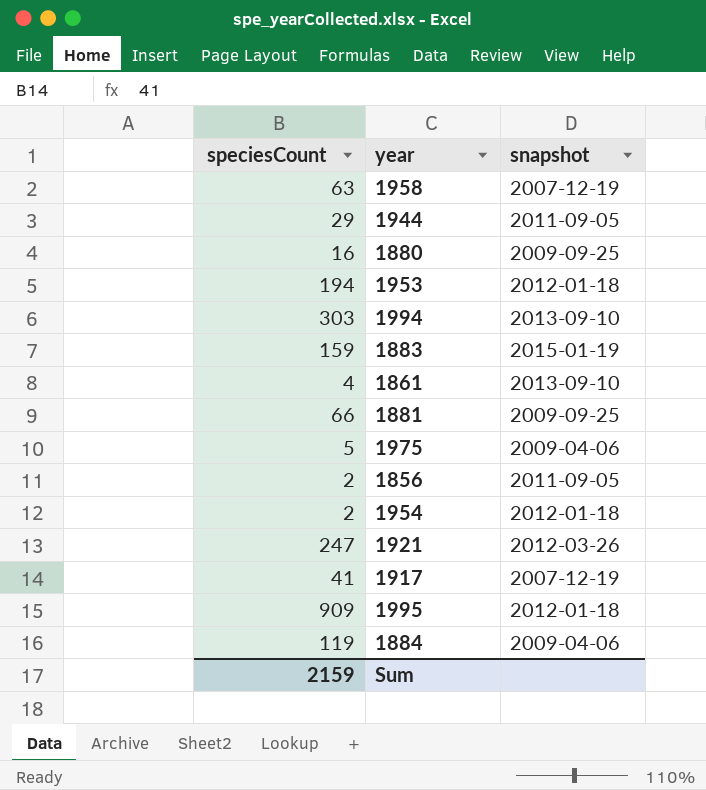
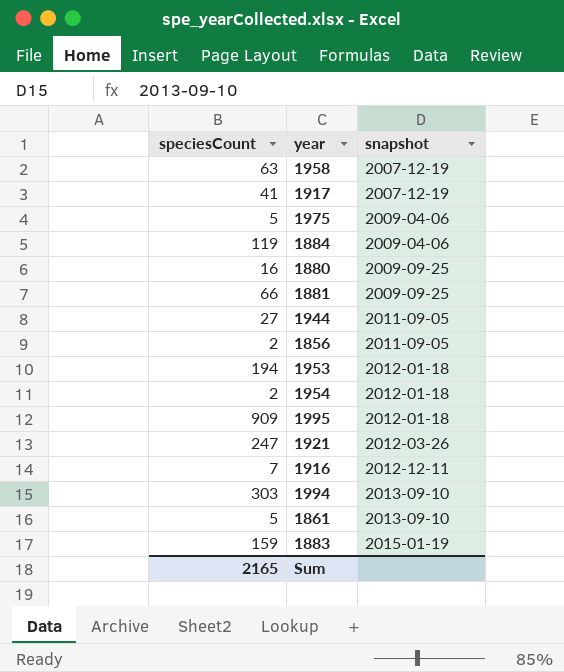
row order: none -> snapshot ascending
1944 | speciesCount: 29 -> 27
row 1916: none -> 7 | 2012-12-11
1861 | speciesCount: 4 -> 5
Sum | speciesCount: 2159 -> 2165

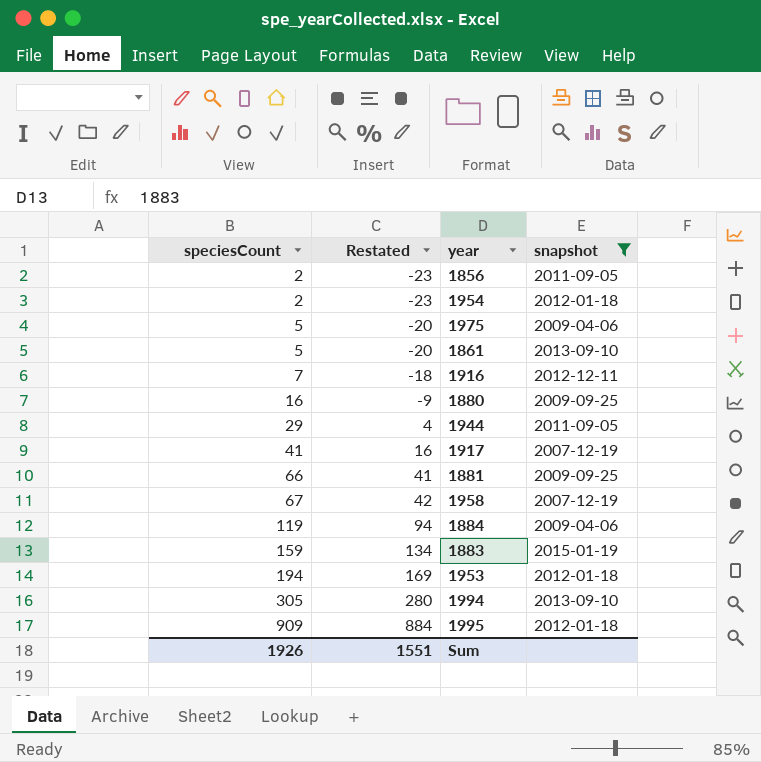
filter: none -> snapshot != 2012-03-26
row order: snapshot ascending -> speciesCount ascending
column Restated | formula: none -> [speciesCount] - 25
1944 | speciesCount: 27 -> 29
1958 | speciesCount: 63 -> 67
1994 | speciesCount: 303 -> 305
Sum | speciesCount: 2165 -> 1926

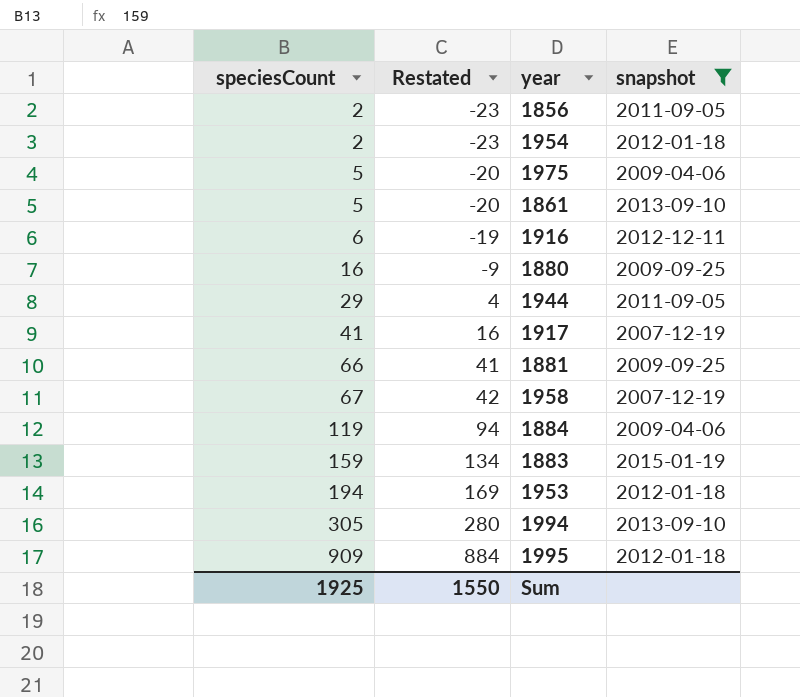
1916 | speciesCount: 7 -> 6
1916 | Restated: -18 -> -19
Sum | speciesCount: 1926 -> 1925
Sum | Restated: 1551 -> 1550

